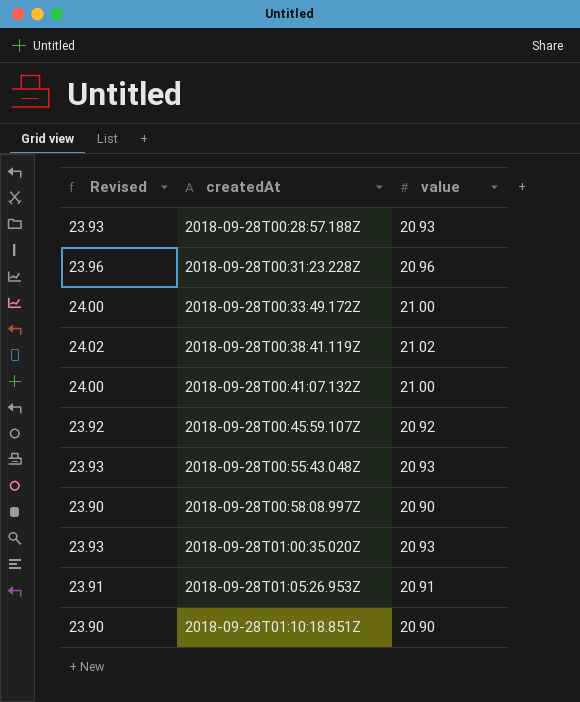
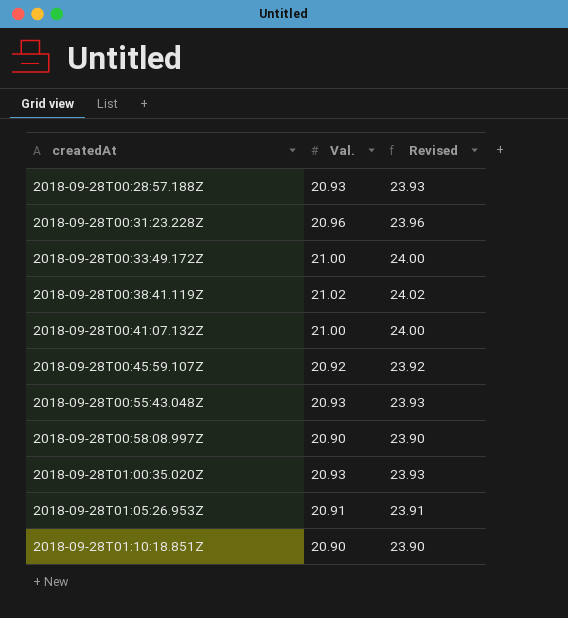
column name: value -> Val.
column Revised | position: 1 -> 3

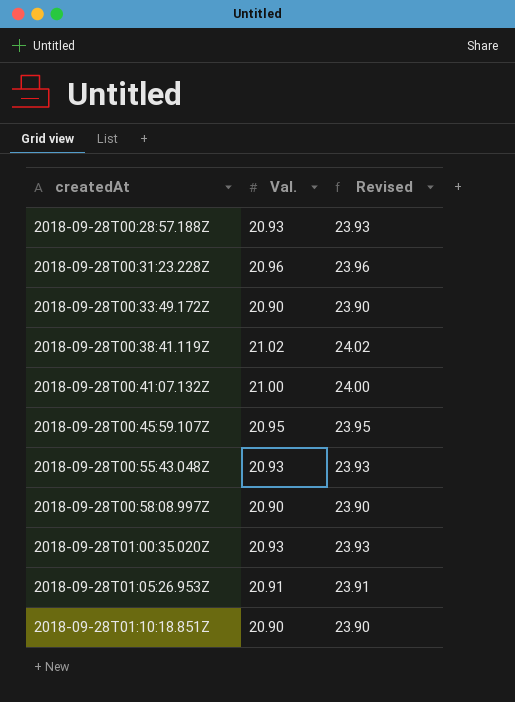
2018-09-28T00:33:49.172Z | Val.: 21.00 -> 20.90
2018-09-28T00:33:49.172Z | Revised: 24.00 -> 23.90
2018-09-28T00:45:59.107Z | Val.: 20.92 -> 20.95
2018-09-28T00:45:59.107Z | Revised: 23.92 -> 23.95

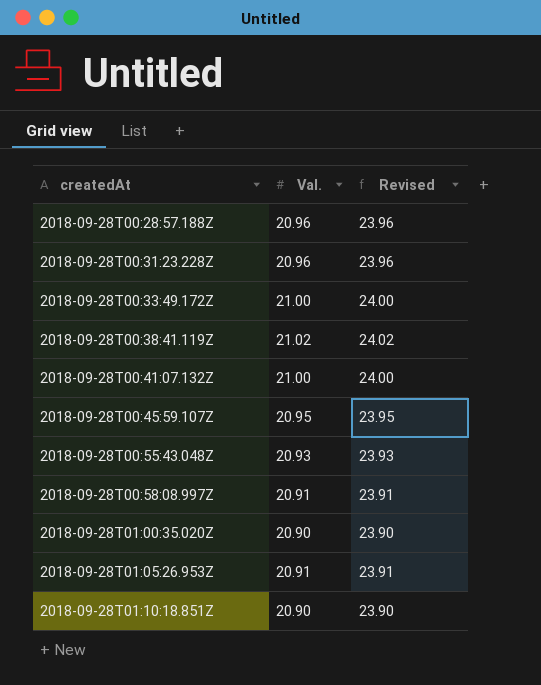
2018-09-28T00:28:57.188Z | Val.: 20.93 -> 20.96
2018-09-28T00:28:57.188Z | Revised: 23.93 -> 23.96
2018-09-28T00:33:49.172Z | Val.: 20.90 -> 21.00
2018-09-28T00:33:49.172Z | Revised: 23.90 -> 24.00
2018-09-28T00:58:08.997Z | Val.: 20.90 -> 20.91
2018-09-28T00:58:08.997Z | Revised: 23.90 -> 23.91
2018-09-28T01:00:35.020Z | Val.: 20.93 -> 20.90
2018-09-28T01:00:35.020Z | Revised: 23.93 -> 23.90

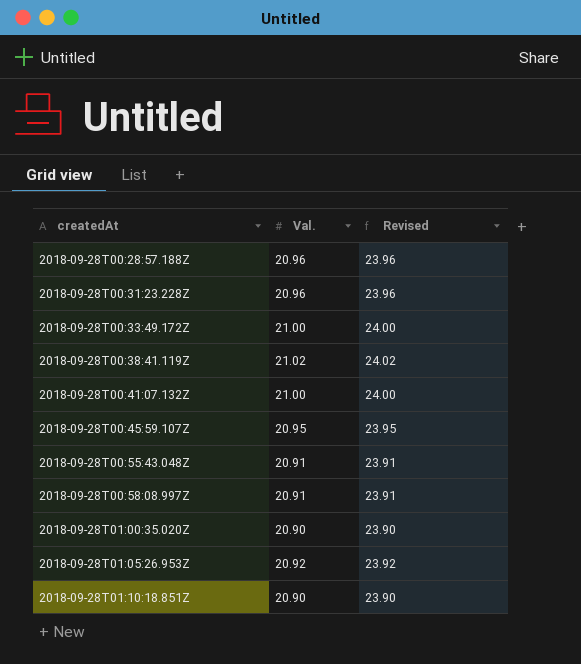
2018-09-28T00:55:43.048Z | Val.: 20.93 -> 20.91
2018-09-28T00:55:43.048Z | Revised: 23.93 -> 23.91
2018-09-28T01:05:26.953Z | Val.: 20.91 -> 20.92
2018-09-28T01:05:26.953Z | Revised: 23.91 -> 23.92

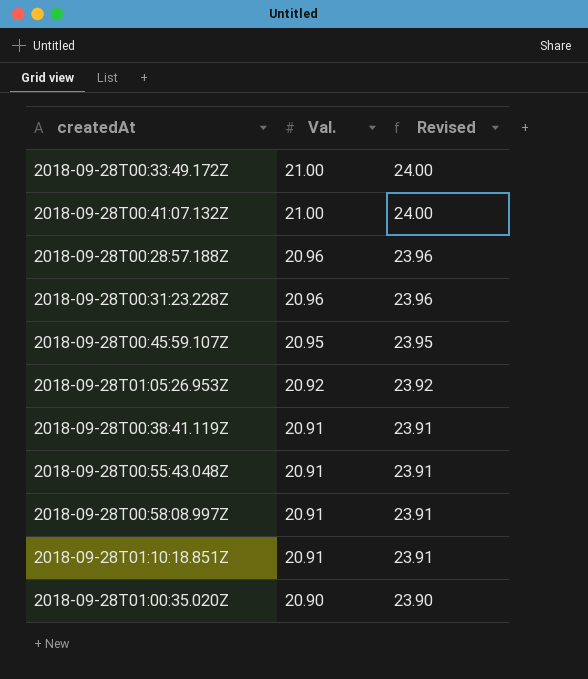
row order: createdAt ascending -> Val. descending
2018-09-28T00:38:41.119Z | Val.: 21.02 -> 20.91
2018-09-28T00:38:41.119Z | Revised: 24.02 -> 23.91
2018-09-28T01:10:18.851Z | Val.: 20.90 -> 20.91
2018-09-28T01:10:18.851Z | Revised: 23.90 -> 23.91

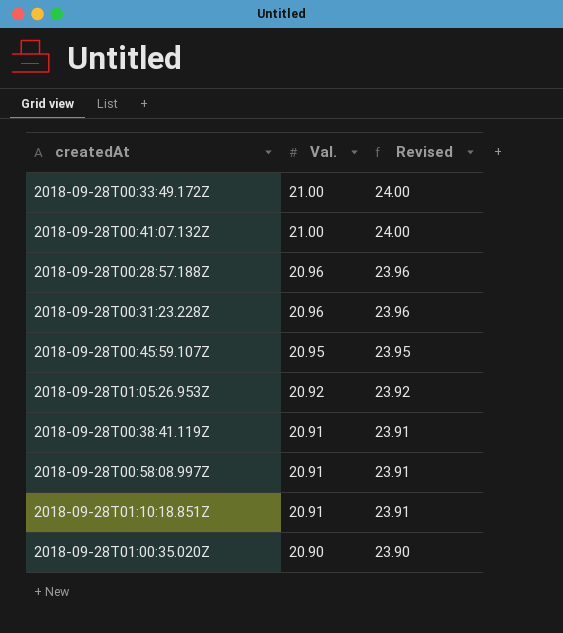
row 2018-09-28T00:55:43.048Z: 20.91 | 23.91 -> none

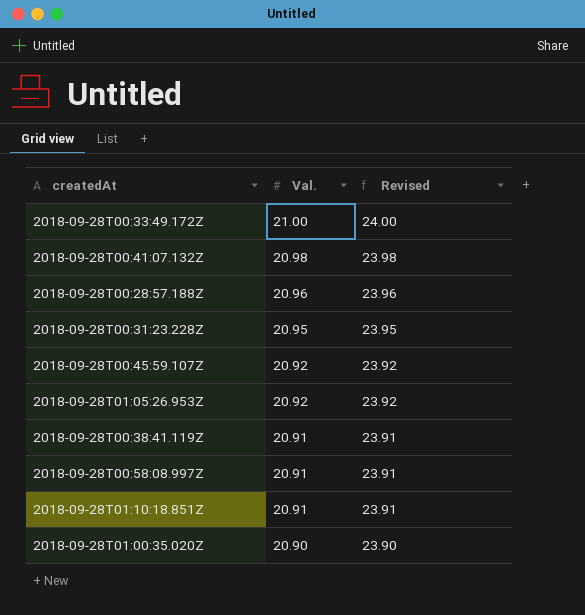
2018-09-28T00:41:07.132Z | Val.: 21.00 -> 20.98
2018-09-28T00:41:07.132Z | Revised: 24.00 -> 23.98
2018-09-28T00:31:23.228Z | Val.: 20.96 -> 20.95
2018-09-28T00:31:23.228Z | Revised: 23.96 -> 23.95
2018-09-28T00:45:59.107Z | Val.: 20.95 -> 20.92
2018-09-28T00:45:59.107Z | Revised: 23.95 -> 23.92

